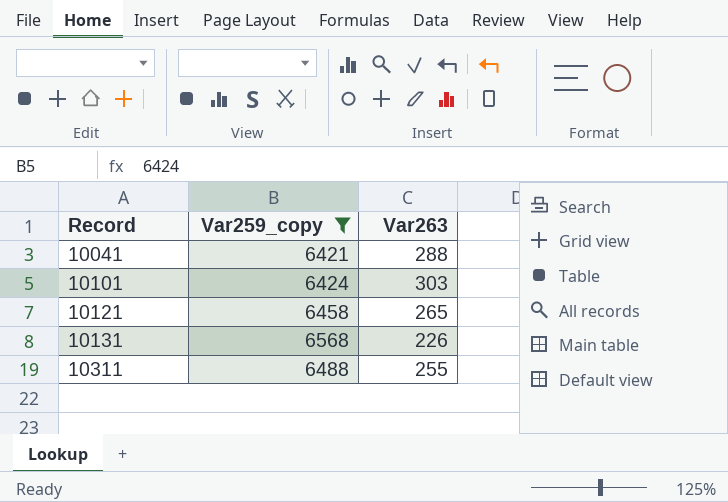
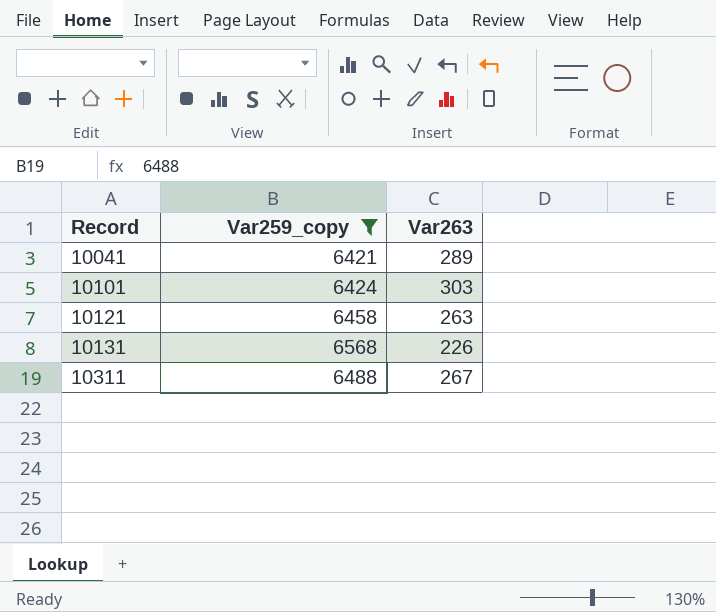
10041 | Var263: 288 -> 289
10121 | Var263: 265 -> 263
10311 | Var263: 255 -> 267

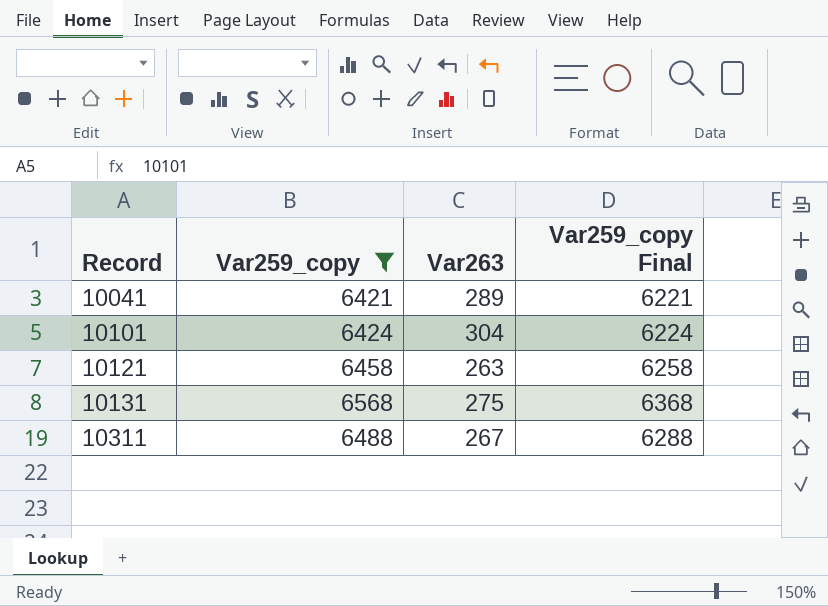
column Var259_copy Final | formula: none -> [Var259_copy] - 200
10101 | Var263: 303 -> 304
10131 | Var263: 226 -> 275

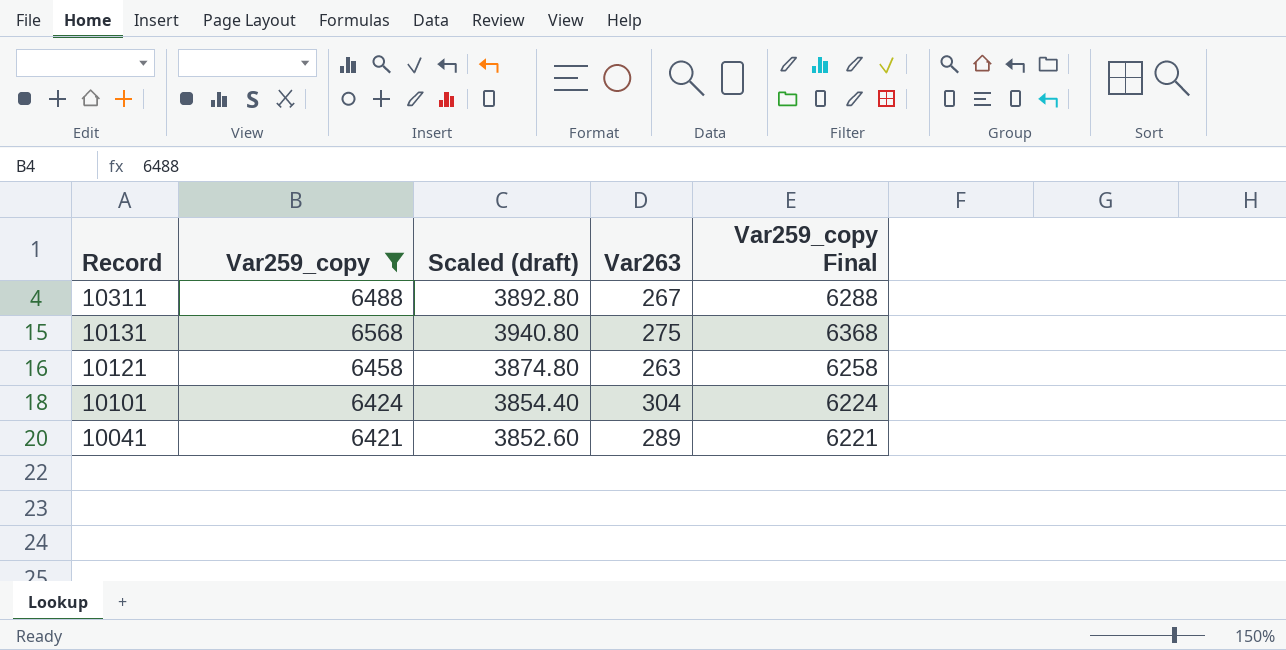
row order: Record ascending -> Record descending
column Scaled (draft) | formula: none -> [Var259_copy] * 0.6

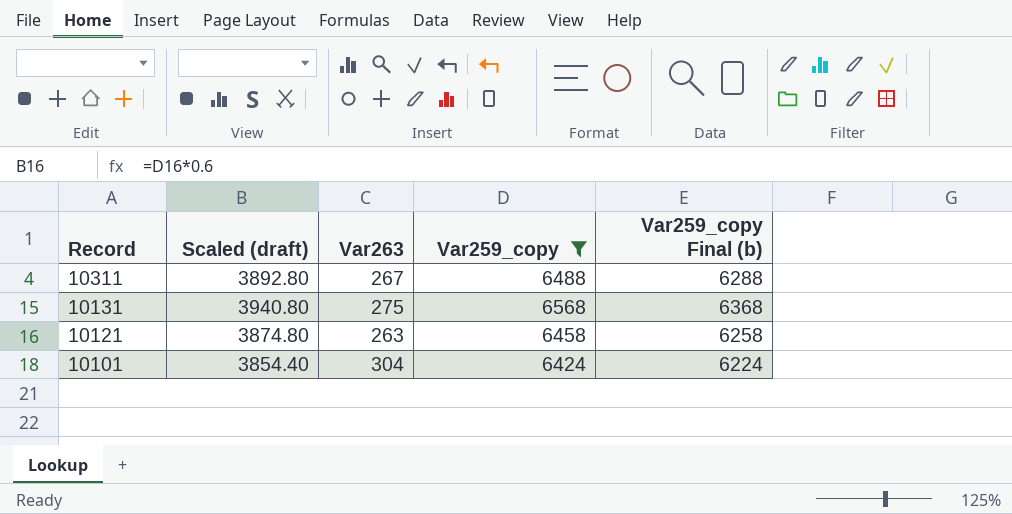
column Var259_copy | position: 2 -> 4
column name: Var259_copy Final -> Var259_copy Final (b)
row 10041: 6421 | 3852.60 | 289 | 6221 -> none

